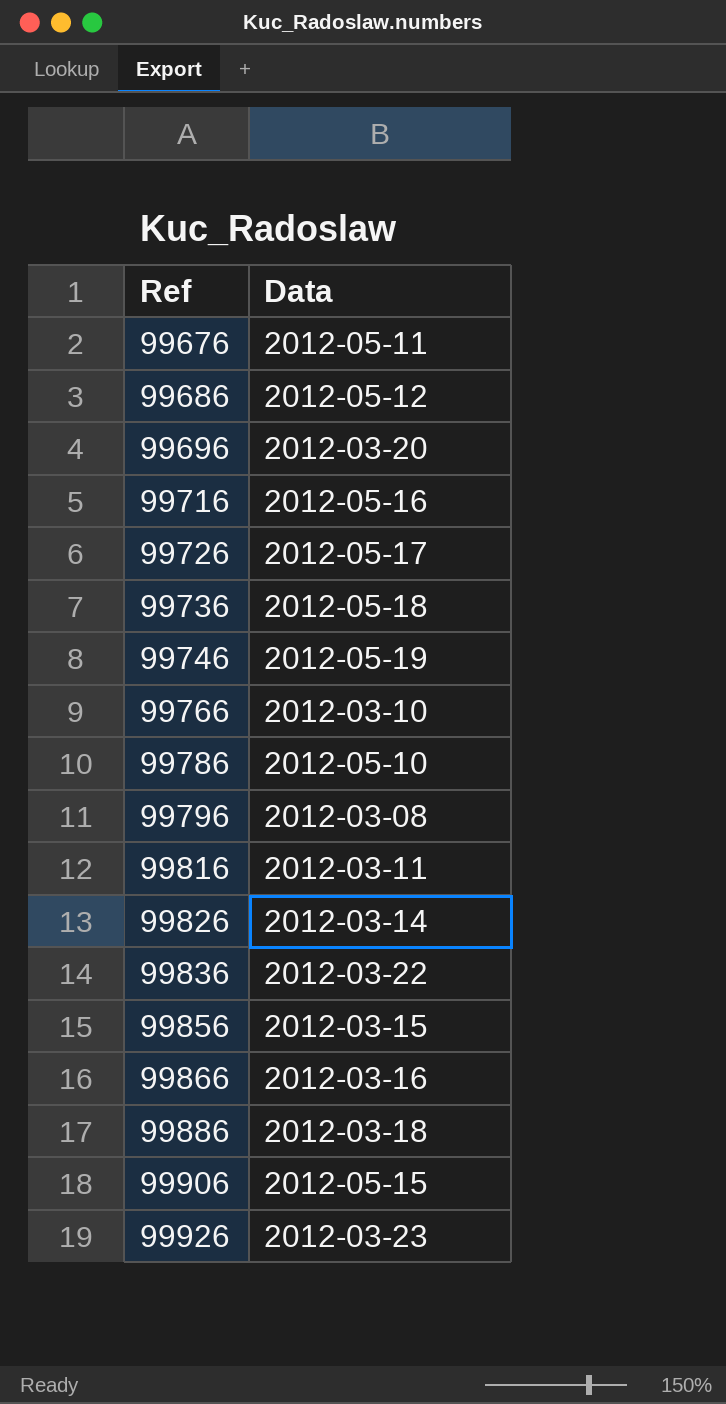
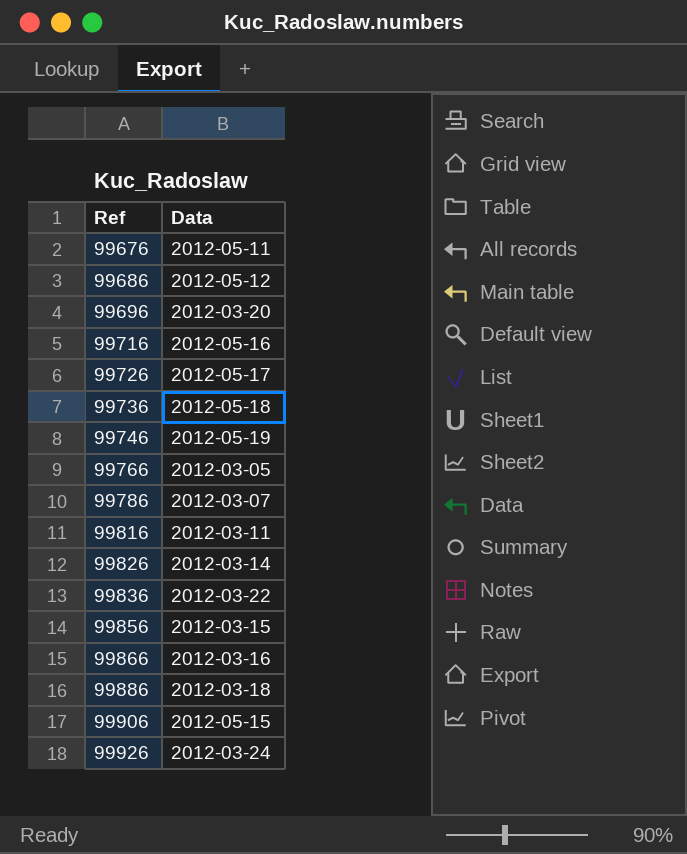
row 99796: 2012-03-08 -> none
99766 | Data: 2012-03-10 -> 2012-03-05
99786 | Data: 2012-05-10 -> 2012-03-07
99926 | Data: 2012-03-23 -> 2012-03-24

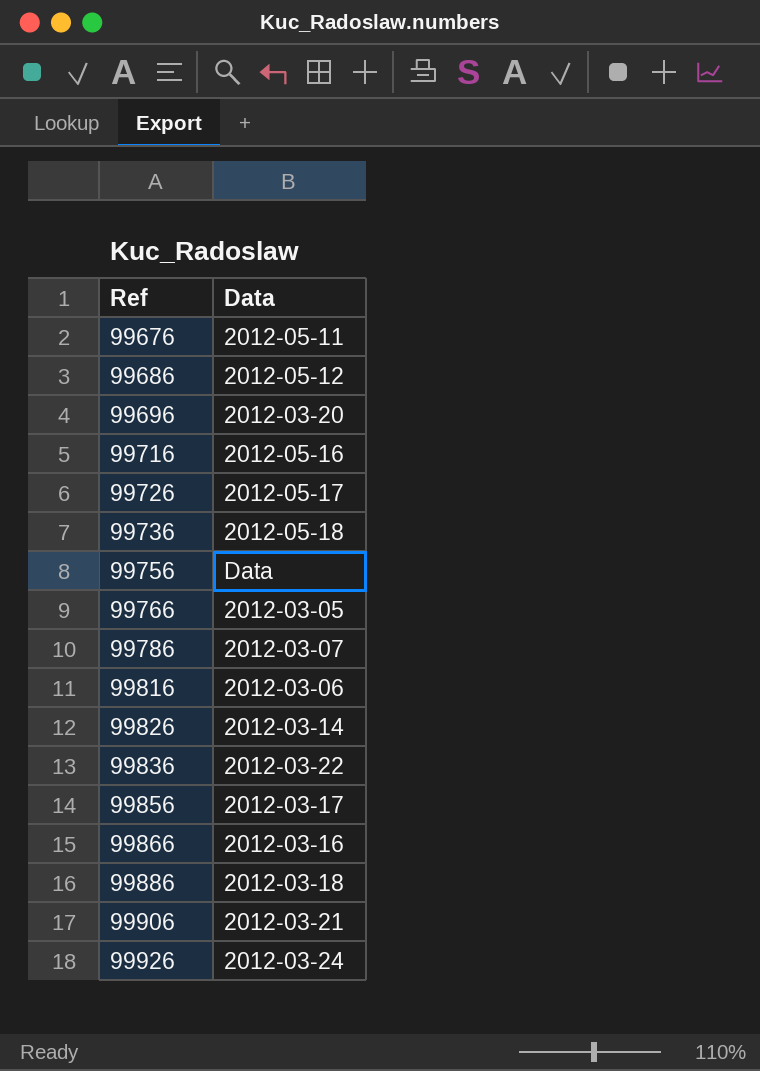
row 99746: 2012-05-19 -> none
row 99756: none -> Data
99816 | Data: 2012-03-11 -> 2012-03-06
99856 | Data: 2012-03-15 -> 2012-03-17
99906 | Data: 2012-05-15 -> 2012-03-21

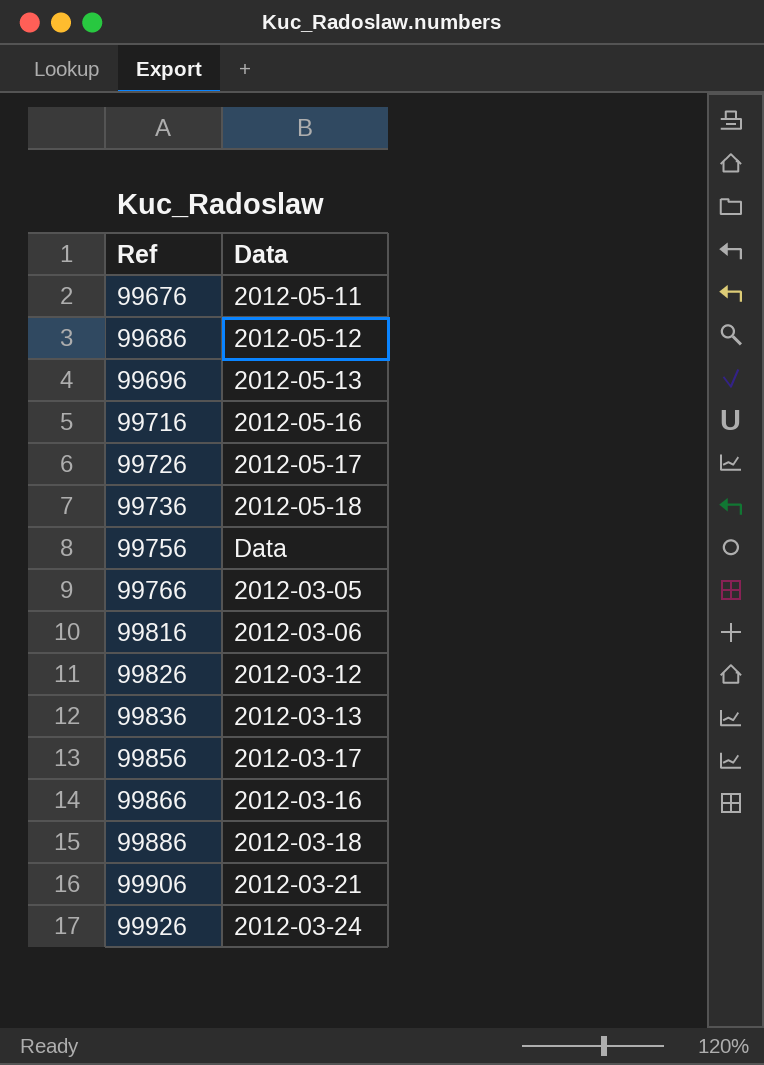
row 99786: 2012-03-07 -> none
99696 | Data: 2012-03-20 -> 2012-05-13
99826 | Data: 2012-03-14 -> 2012-03-12
99836 | Data: 2012-03-22 -> 2012-03-13

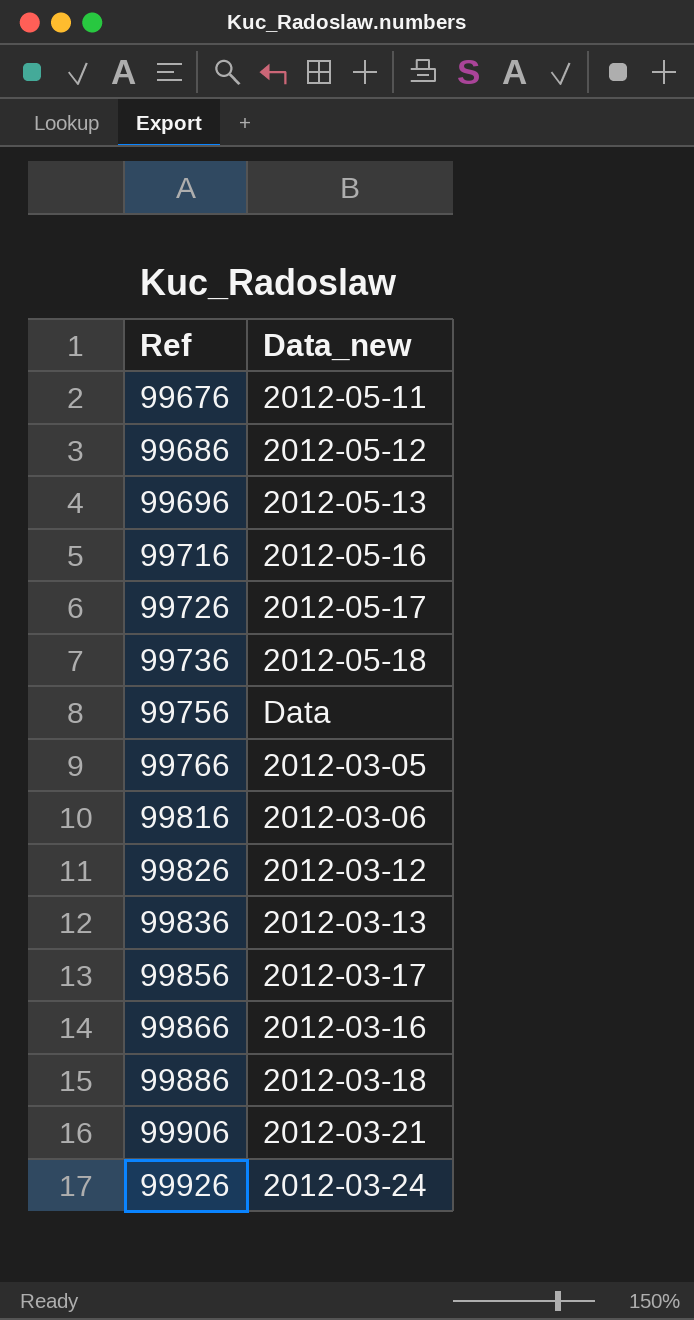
column name: Data -> Data_new

